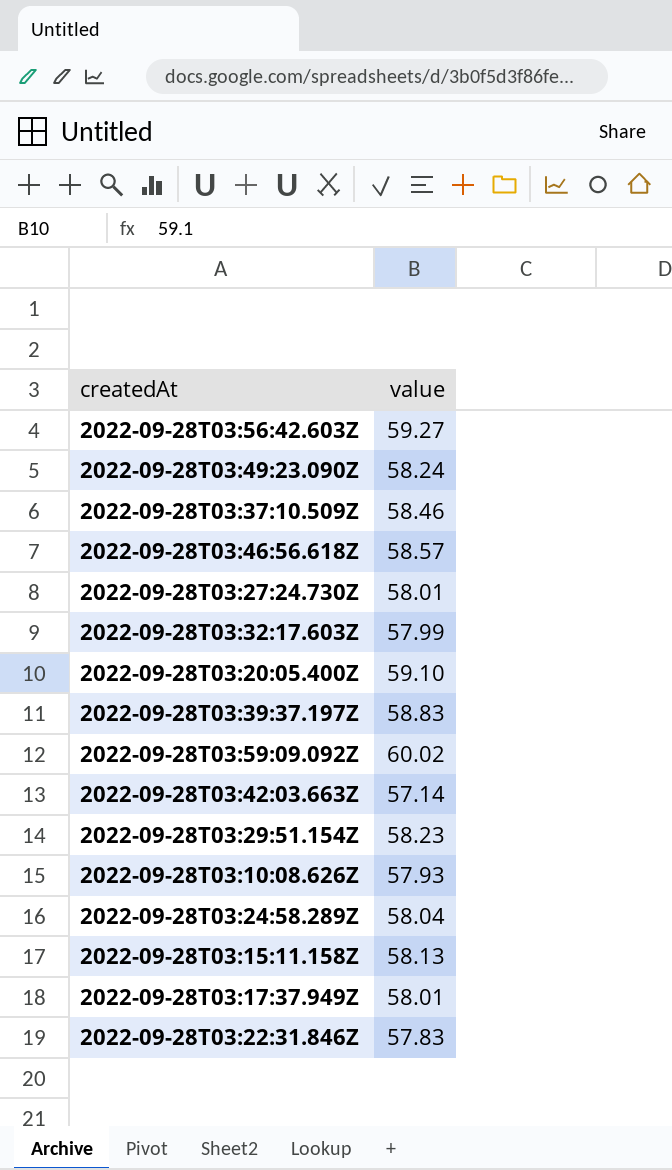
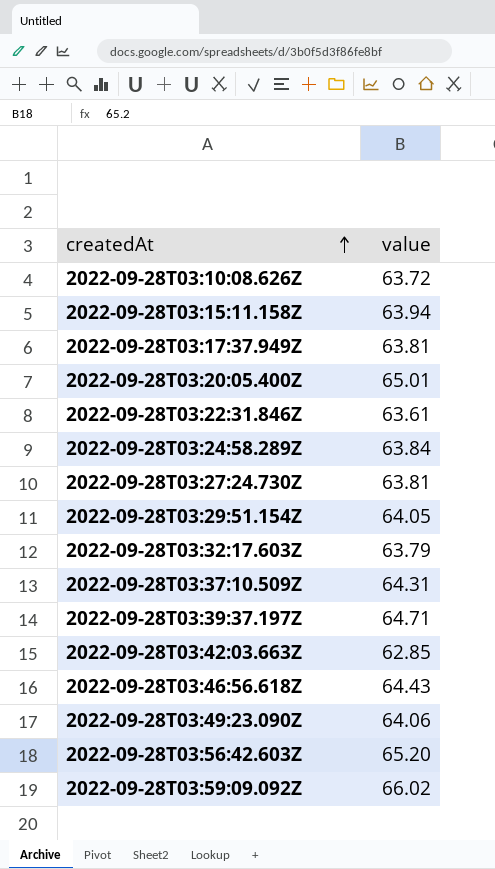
row order: none -> createdAt ascending
2022-09-28T03:10:08.626Z | value: 57.93 -> 63.72
2022-09-28T03:15:11.158Z | value: 58.13 -> 63.94
2022-09-28T03:17:37.949Z | value: 58.01 -> 63.81
2022-09-28T03:20:05.400Z | value: 59.10 -> 65.01
2022-09-28T03:22:31.846Z | value: 57.83 -> 63.61
2022-09-28T03:24:58.289Z | value: 58.04 -> 63.84
2022-09-28T03:27:24.730Z | value: 58.01 -> 63.81
2022-09-28T03:29:51.154Z | value: 58.23 -> 64.05
2022-09-28T03:32:17.603Z | value: 57.99 -> 63.79
2022-09-28T03:37:10.509Z | value: 58.46 -> 64.31
2022-09-28T03:39:37.197Z | value: 58.83 -> 64.71
2022-09-28T03:42:03.663Z | value: 57.14 -> 62.85
2022-09-28T03:46:56.618Z | value: 58.57 -> 64.43
2022-09-28T03:49:23.090Z | value: 58.24 -> 64.06
2022-09-28T03:56:42.603Z | value: 59.27 -> 65.20
2022-09-28T03:59:09.092Z | value: 60.02 -> 66.02

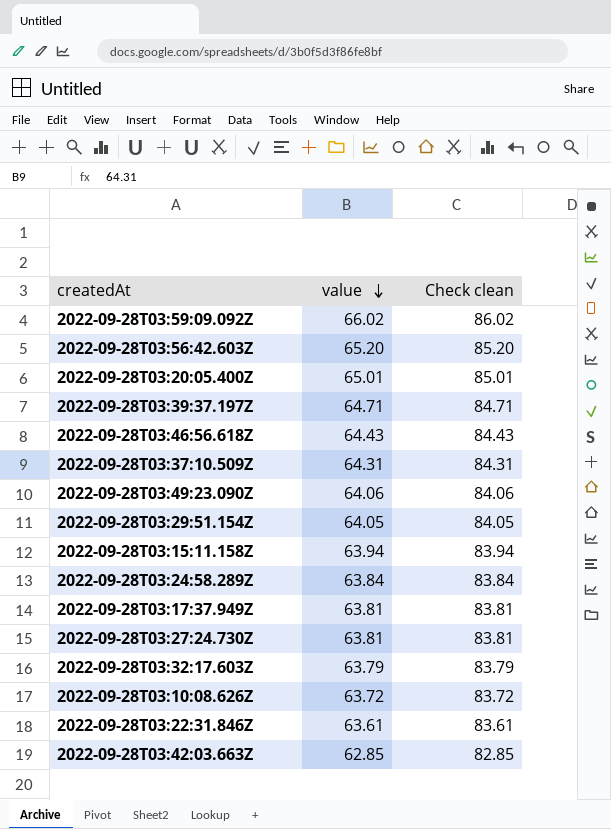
row order: createdAt ascending -> value descending
column Check clean | formula: none -> [value] + 20

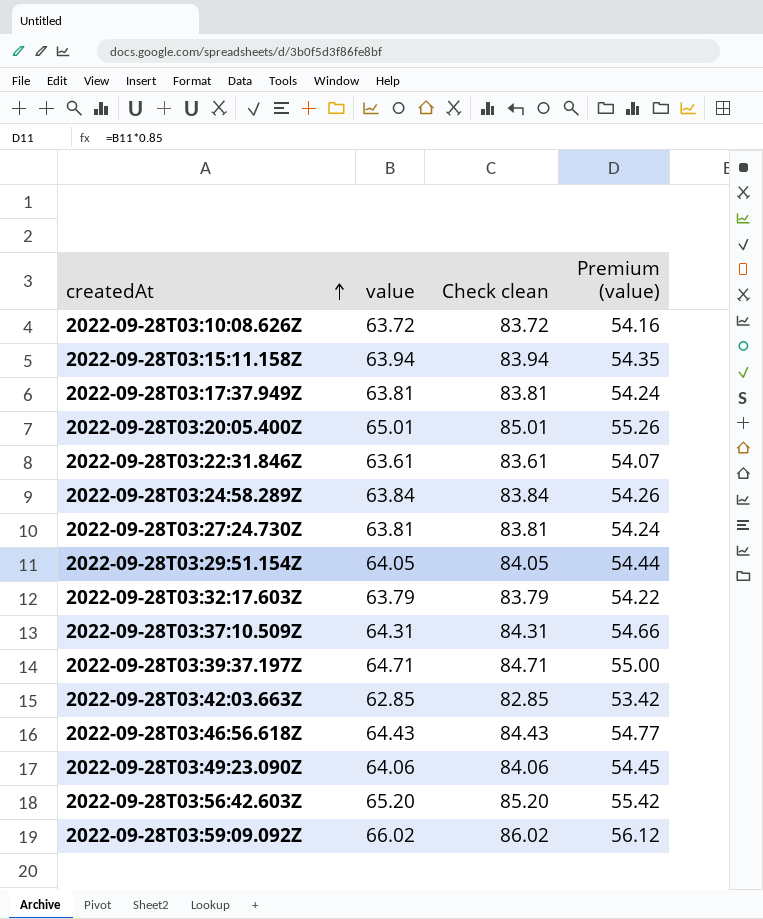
row order: value descending -> createdAt ascending
column Premium (value) | formula: none -> [value] * 0.85

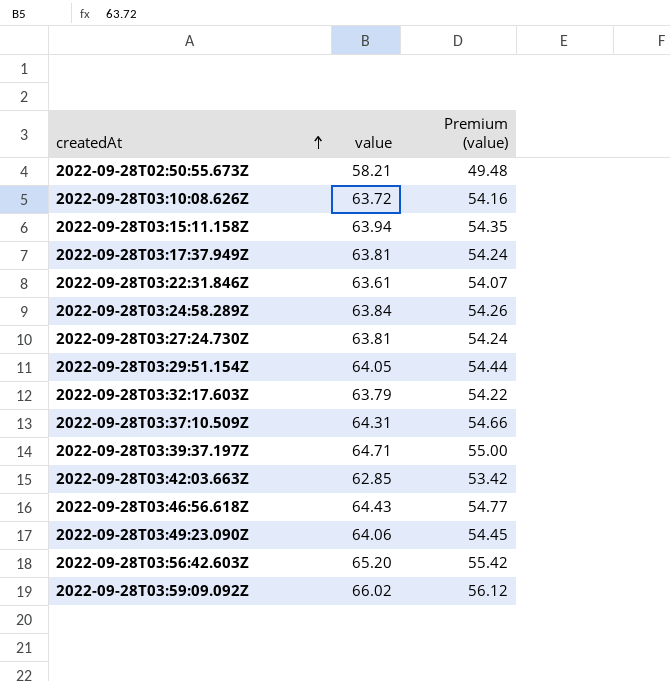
column Check clean | formula: [value] + 20 -> none
row 2022-09-28T03:20:05.400Z: 65.01 | 85.01 | 55.26 -> none
row 2022-09-28T02:50:55.673Z: none -> 58.21 | 49.48

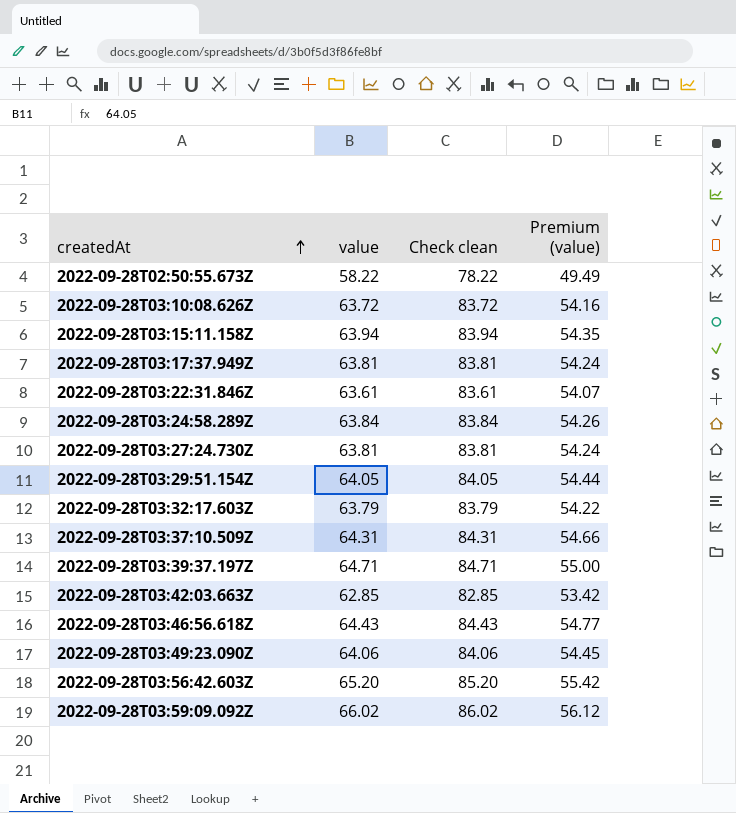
column Check clean | formula: none -> [value] + 20
2022-09-28T02:50:55.673Z | value: 58.21 -> 58.22
2022-09-28T02:50:55.673Z | Premium (value): 49.48 -> 49.49

